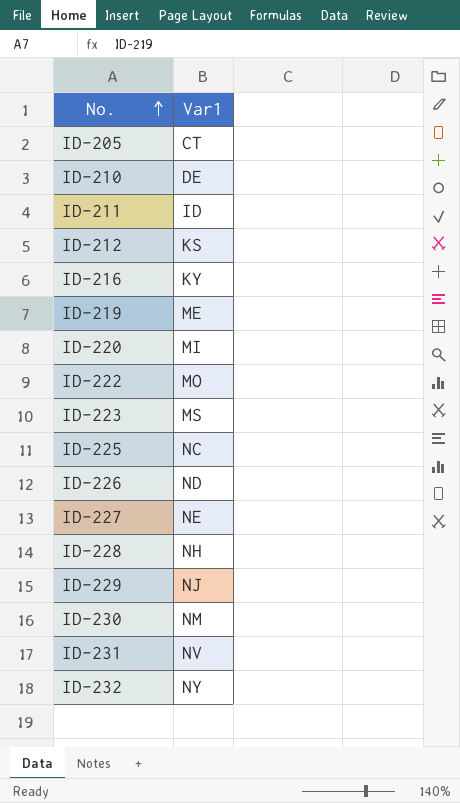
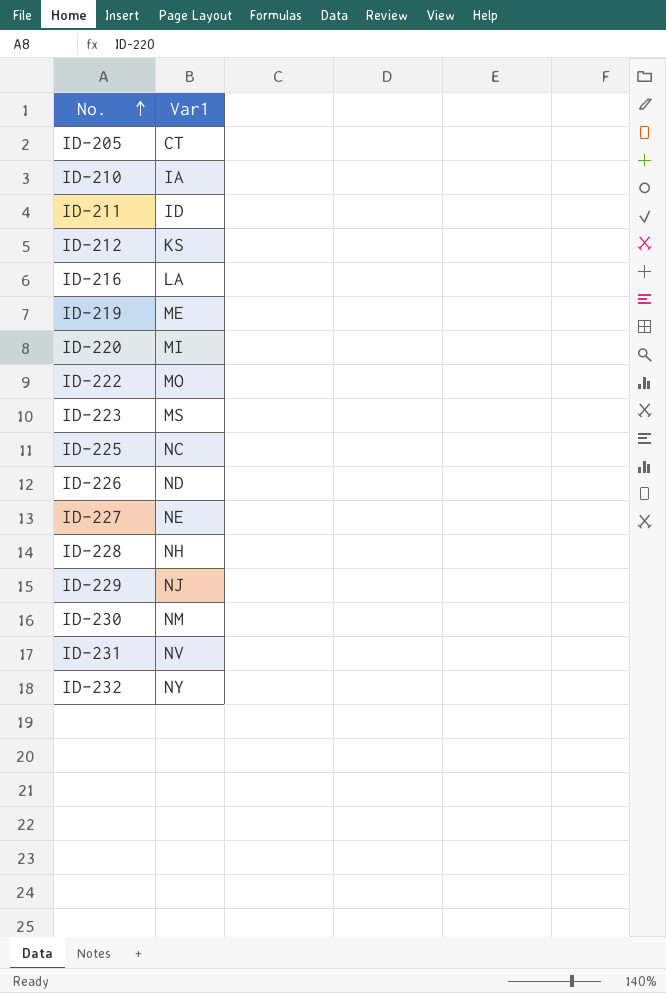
ID-210 | Var1: DE -> IA
ID-216 | Var1: KY -> LA

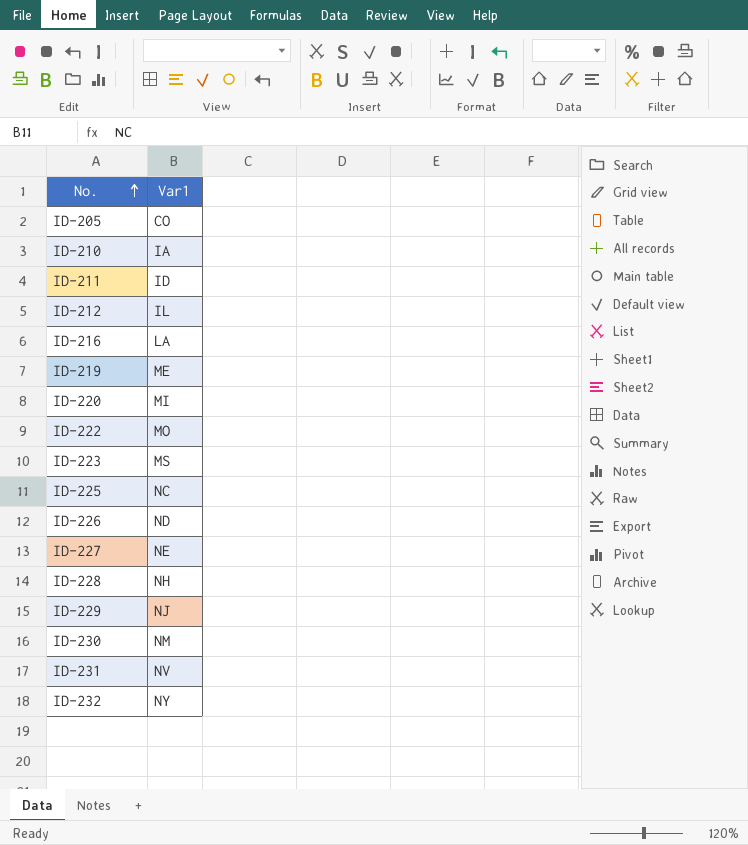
ID-205 | Var1: CT -> CO
ID-212 | Var1: KS -> IL

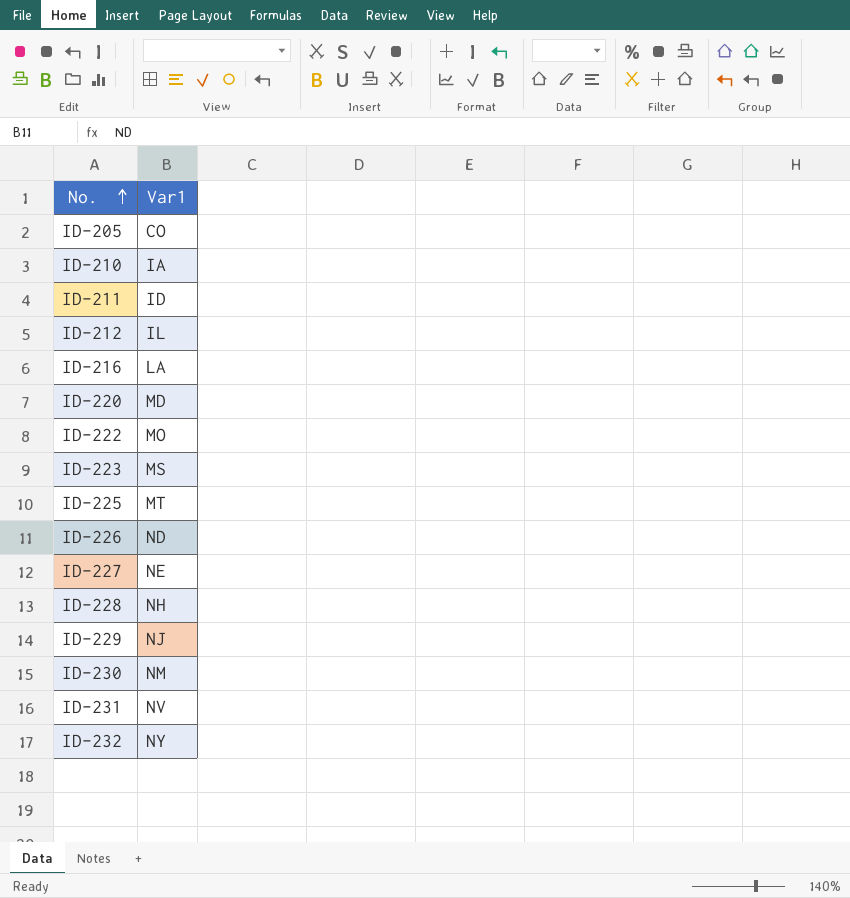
row ID-219: ME -> none
ID-220 | Var1: MI -> MD
ID-225 | Var1: NC -> MT

